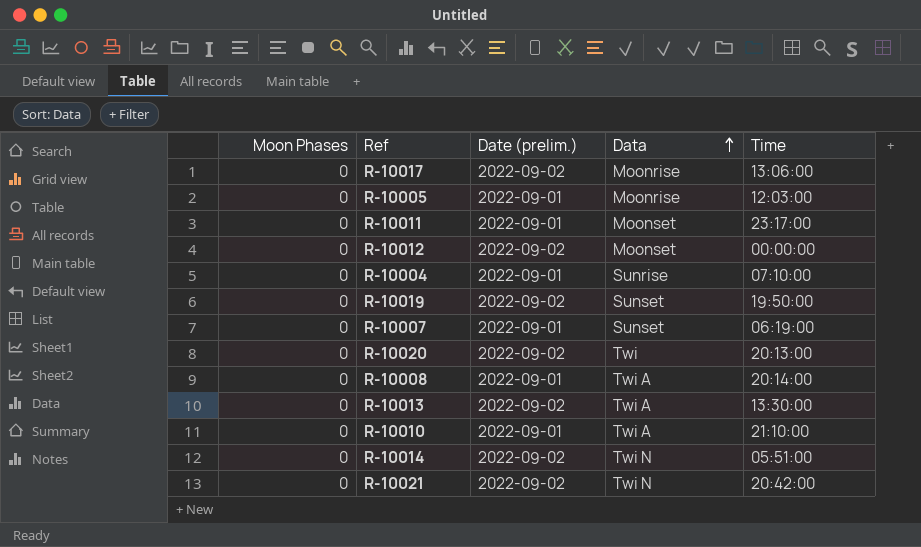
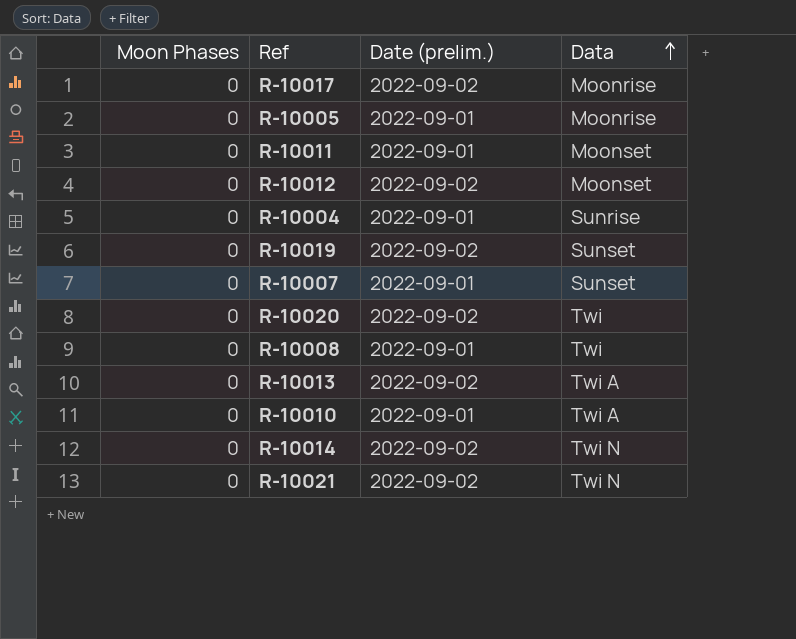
column Time | position: 5 -> none
R-10008 | Data: Twi A -> Twi

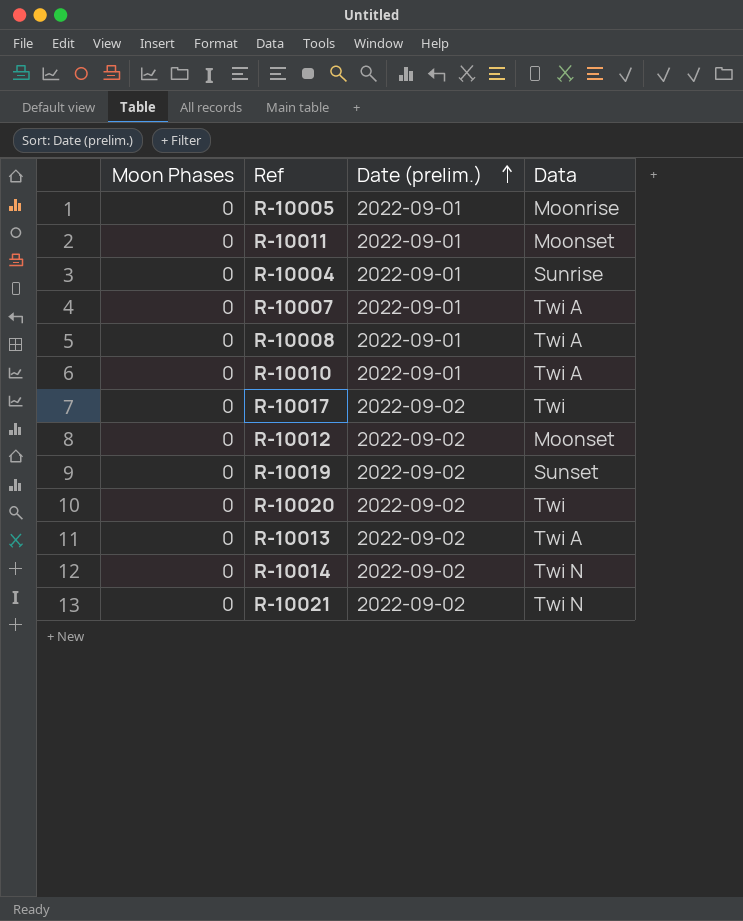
row order: Data ascending -> Date (prelim.) ascending
R-10007 | Data: Sunset -> Twi A
R-10008 | Data: Twi -> Twi A
R-10017 | Data: Moonrise -> Twi

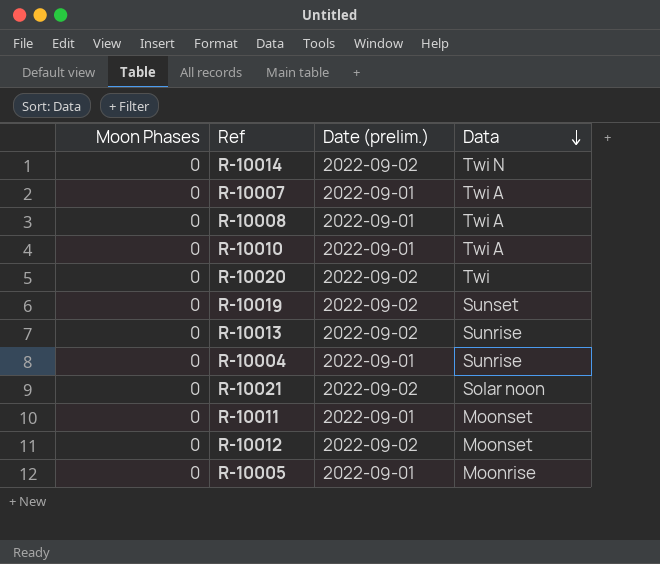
row order: Date (prelim.) ascending -> Data descending
row R-10017: 0 | 2022-09-02 | Twi -> none
R-10013 | Data: Twi A -> Sunrise
R-10021 | Data: Twi N -> Solar noon

